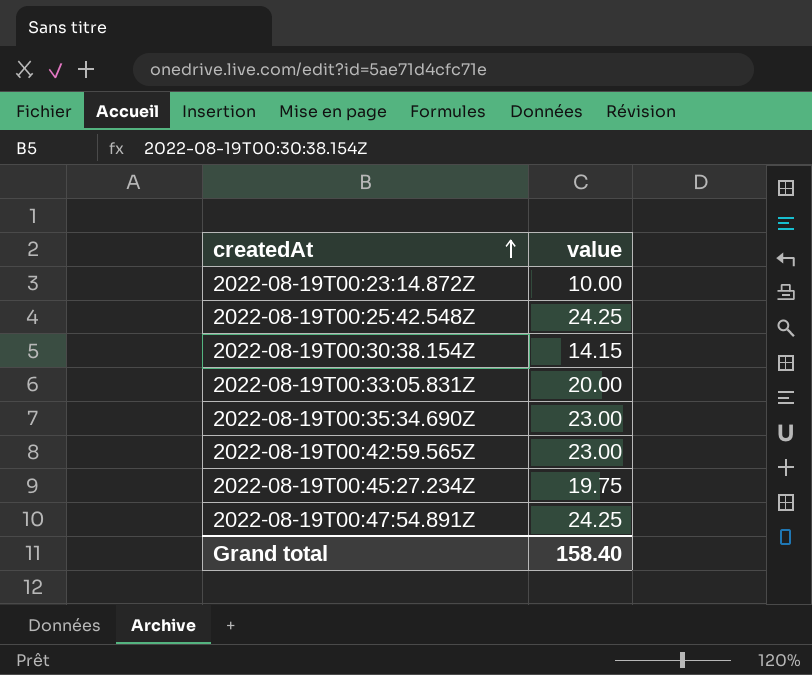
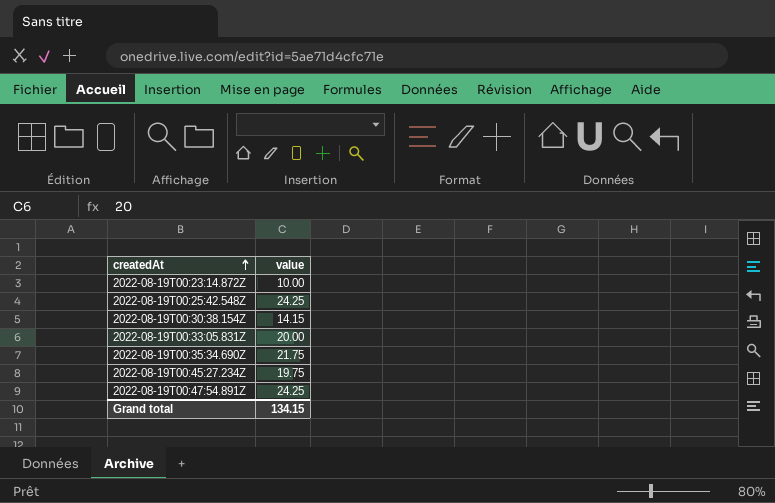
row 2022-08-19T00:42:59.565Z: 23.00 -> none
2022-08-19T00:35:34.690Z | value: 23.00 -> 21.75
Grand total | value: 158.40 -> 134.15

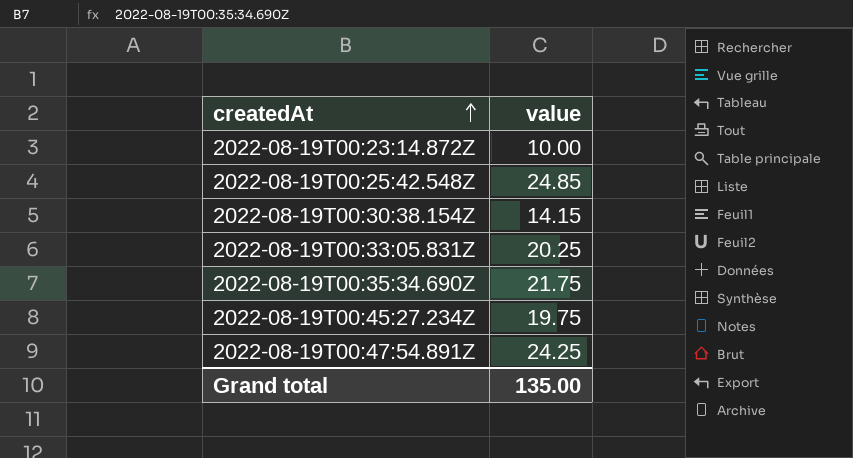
2022-08-19T00:25:42.548Z | value: 24.25 -> 24.85
2022-08-19T00:33:05.831Z | value: 20.00 -> 20.25
Grand total | value: 134.15 -> 135.00

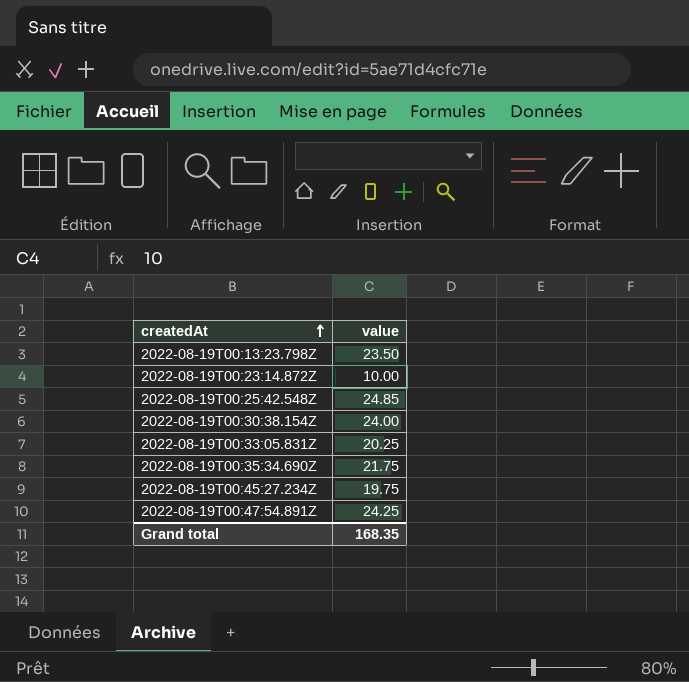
row 2022-08-19T00:13:23.798Z: none -> 23.50
2022-08-19T00:30:38.154Z | value: 14.15 -> 24.00
Grand total | value: 135.00 -> 168.35

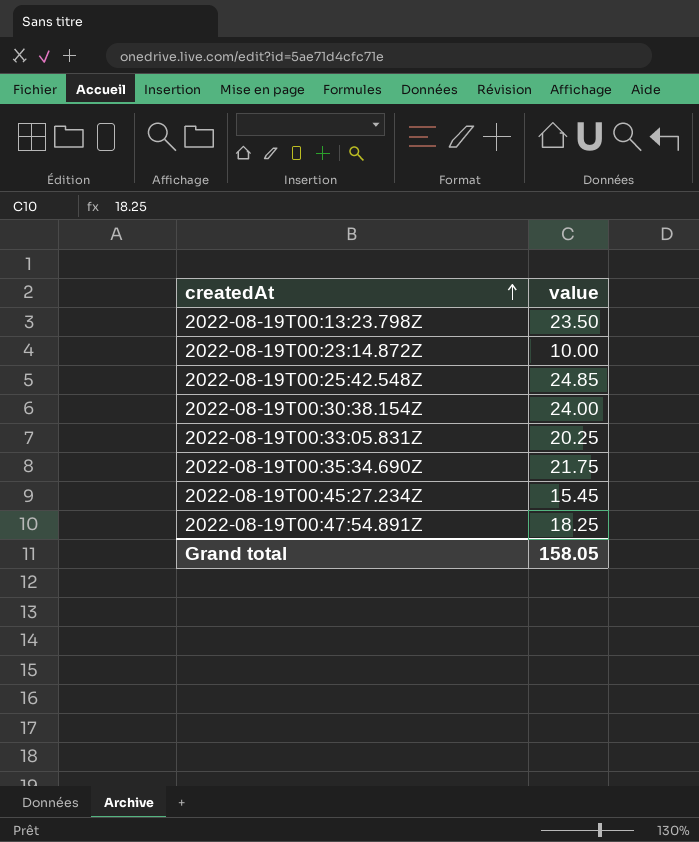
2022-08-19T00:45:27.234Z | value: 19.75 -> 15.45
2022-08-19T00:47:54.891Z | value: 24.25 -> 18.25
Grand total | value: 168.35 -> 158.05

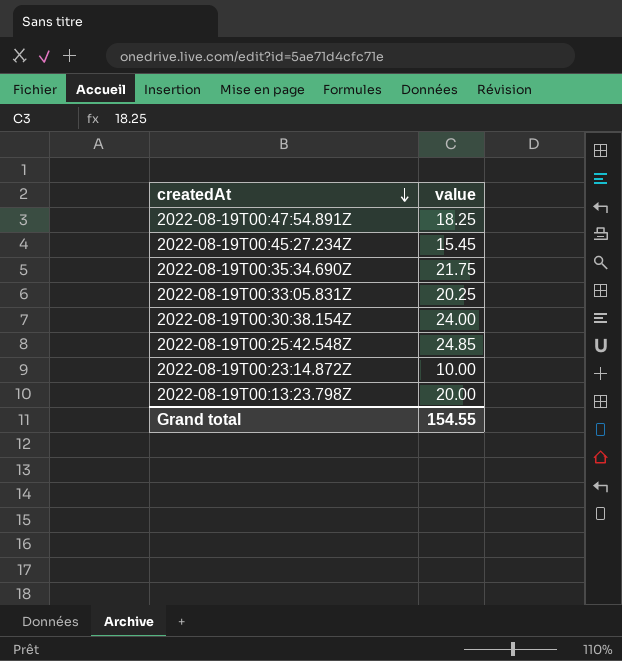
row order: createdAt ascending -> createdAt descending
2022-08-19T00:13:23.798Z | value: 23.50 -> 20.00
Grand total | value: 158.05 -> 154.55

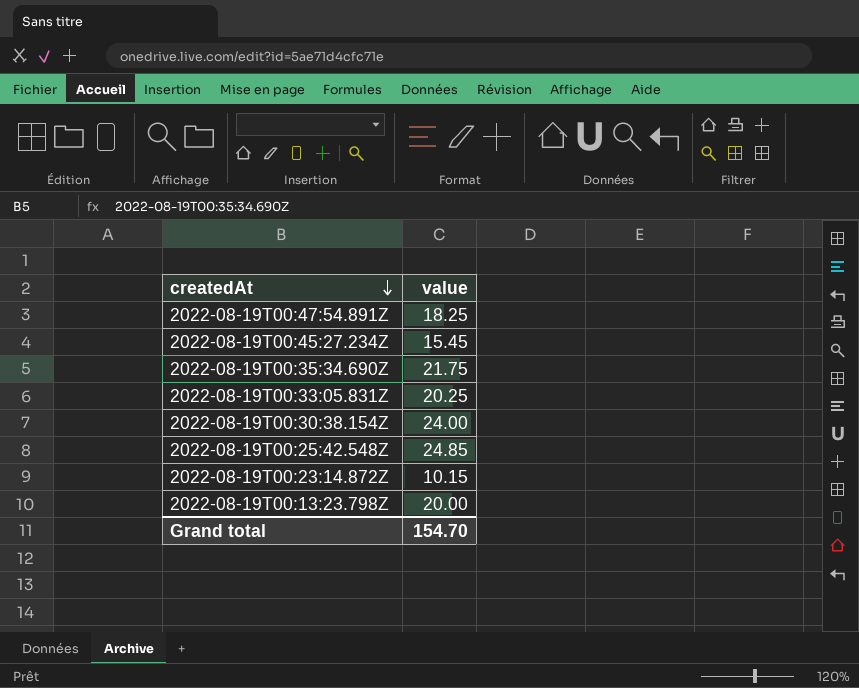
2022-08-19T00:23:14.872Z | value: 10.00 -> 10.15
Grand total | value: 154.55 -> 154.70

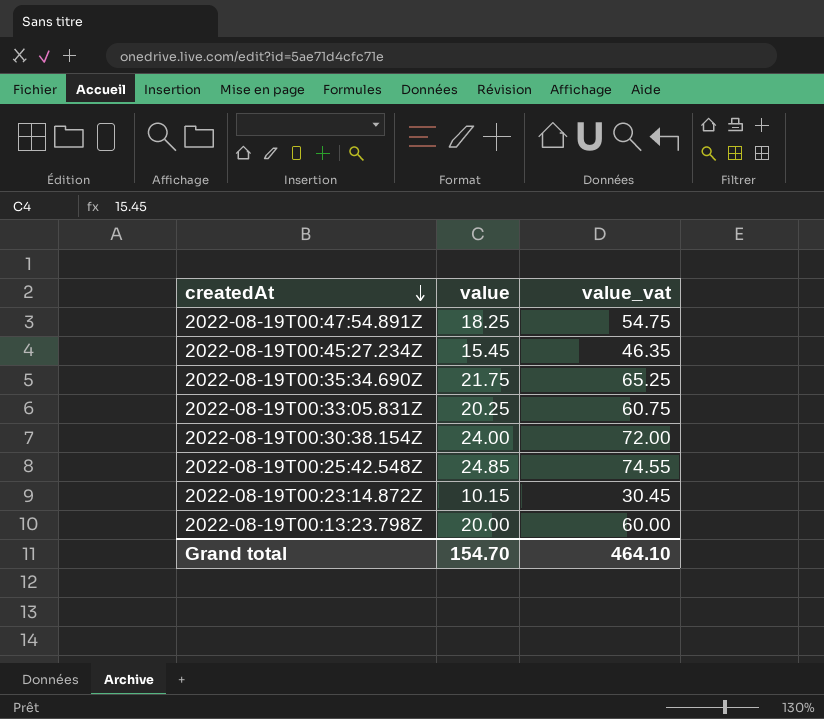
column value_vat | formula: none -> [value] * 3

